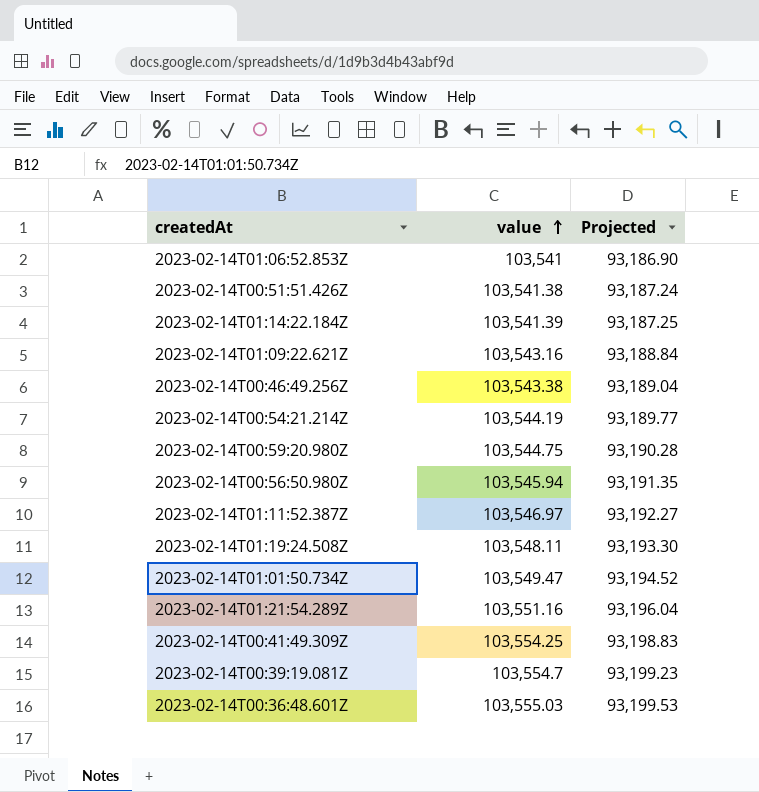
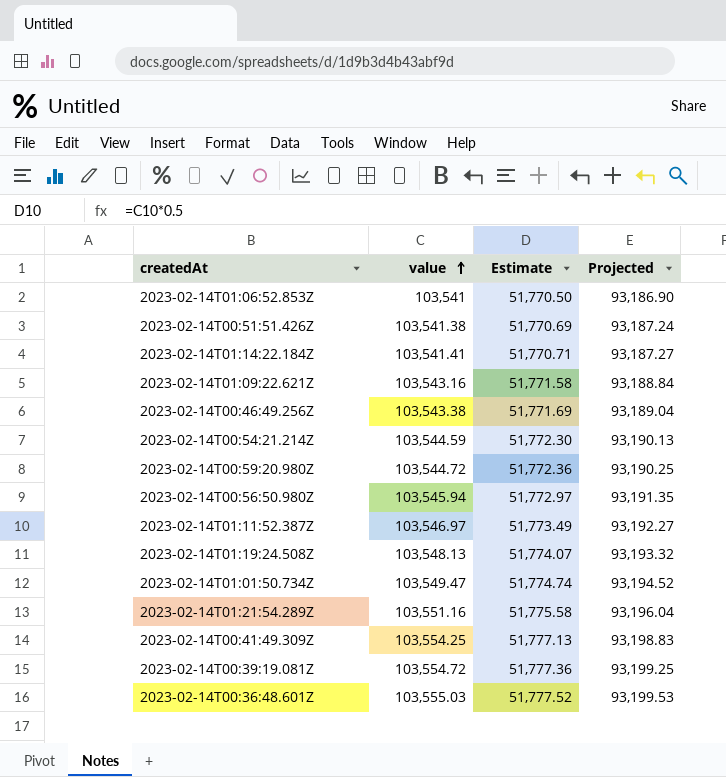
column Estimate | formula: none -> [value] * 0.5
2023-02-14T01:14:22.184Z | value: 103,541.39 -> 103,541.41
2023-02-14T01:14:22.184Z | Projected: 93,187.25 -> 93,187.27
2023-02-14T00:54:21.214Z | value: 103,544.19 -> 103,544.59
2023-02-14T00:54:21.214Z | Projected: 93,189.77 -> 93,190.13
2023-02-14T00:59:20.980Z | value: 103,544.75 -> 103,544.72
2023-02-14T00:59:20.980Z | Projected: 93,190.28 -> 93,190.25
2023-02-14T01:19:24.508Z | value: 103,548.11 -> 103,548.13
2023-02-14T01:19:24.508Z | Projected: 93,193.30 -> 93,193.32
2023-02-14T00:39:19.081Z | value: 103,554.7 -> 103,554.72
2023-02-14T00:39:19.081Z | Projected: 93,199.23 -> 93,199.25

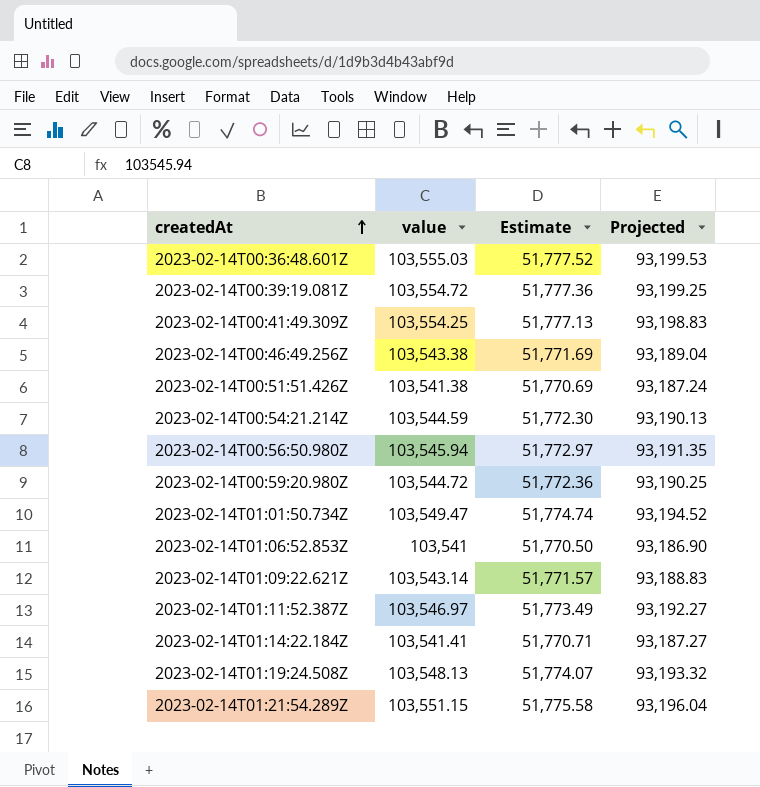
row order: value ascending -> createdAt ascending
2023-02-14T01:09:22.621Z | value: 103,543.16 -> 103,543.14
2023-02-14T01:09:22.621Z | Estimate: 51,771.58 -> 51,771.57
2023-02-14T01:09:22.621Z | Projected: 93,188.84 -> 93,188.83
2023-02-14T01:21:54.289Z | value: 103,551.16 -> 103,551.15

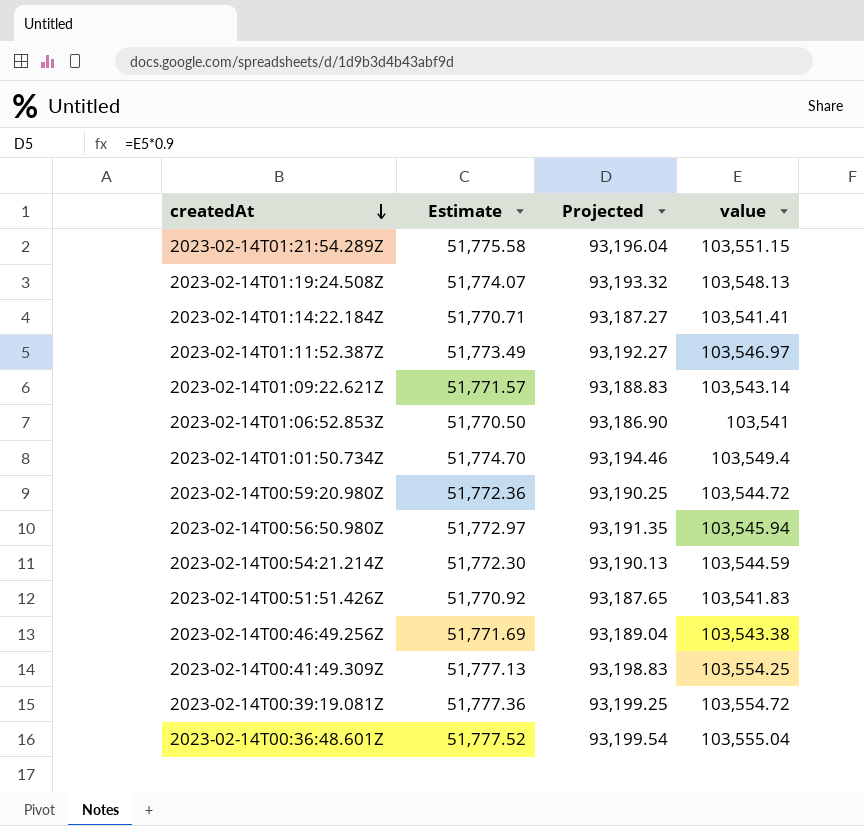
row order: createdAt ascending -> createdAt descending
column value | position: 2 -> 4
2023-02-14T01:01:50.734Z | Estimate: 51,774.74 -> 51,774.70
2023-02-14T01:01:50.734Z | Projected: 93,194.52 -> 93,194.46
2023-02-14T01:01:50.734Z | value: 103,549.47 -> 103,549.4
2023-02-14T00:51:51.426Z | Estimate: 51,770.69 -> 51,770.92
2023-02-14T00:51:51.426Z | Projected: 93,187.24 -> 93,187.65
2023-02-14T00:51:51.426Z | value: 103,541.38 -> 103,541.83
2023-02-14T00:36:48.601Z | Projected: 93,199.53 -> 93,199.54
2023-02-14T00:36:48.601Z | value: 103,555.03 -> 103,555.04

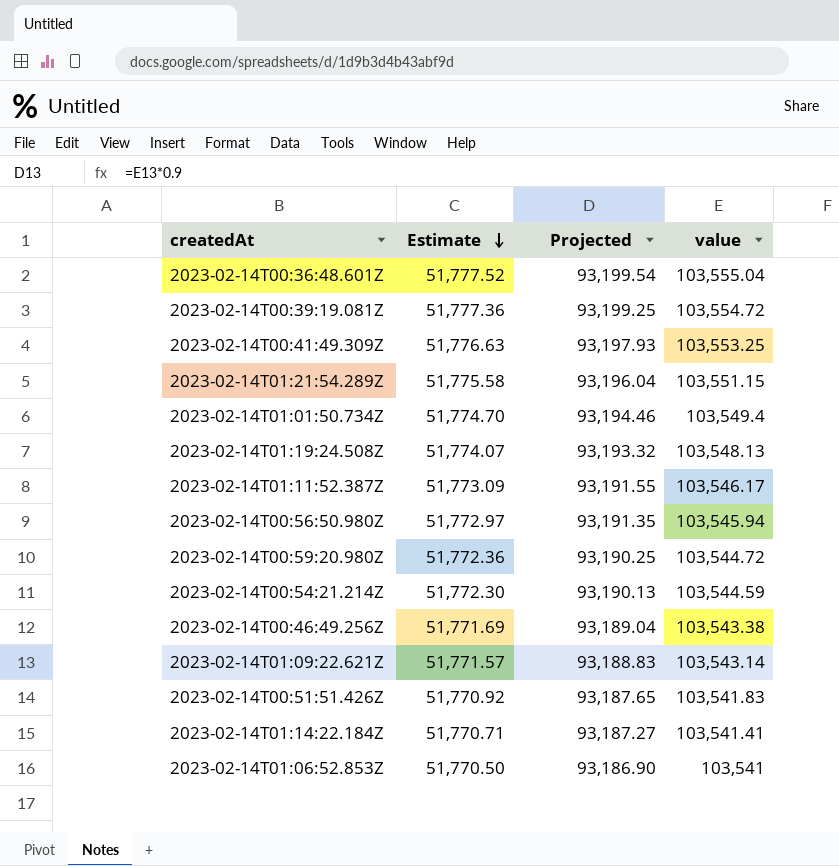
row order: createdAt descending -> Estimate descending
2023-02-14T00:41:49.309Z | Estimate: 51,777.13 -> 51,776.63
2023-02-14T00:41:49.309Z | Projected: 93,198.83 -> 93,197.93
2023-02-14T00:41:49.309Z | value: 103,554.25 -> 103,553.25
2023-02-14T01:11:52.387Z | Estimate: 51,773.49 -> 51,773.09
2023-02-14T01:11:52.387Z | Projected: 93,192.27 -> 93,191.55
2023-02-14T01:11:52.387Z | value: 103,546.97 -> 103,546.17

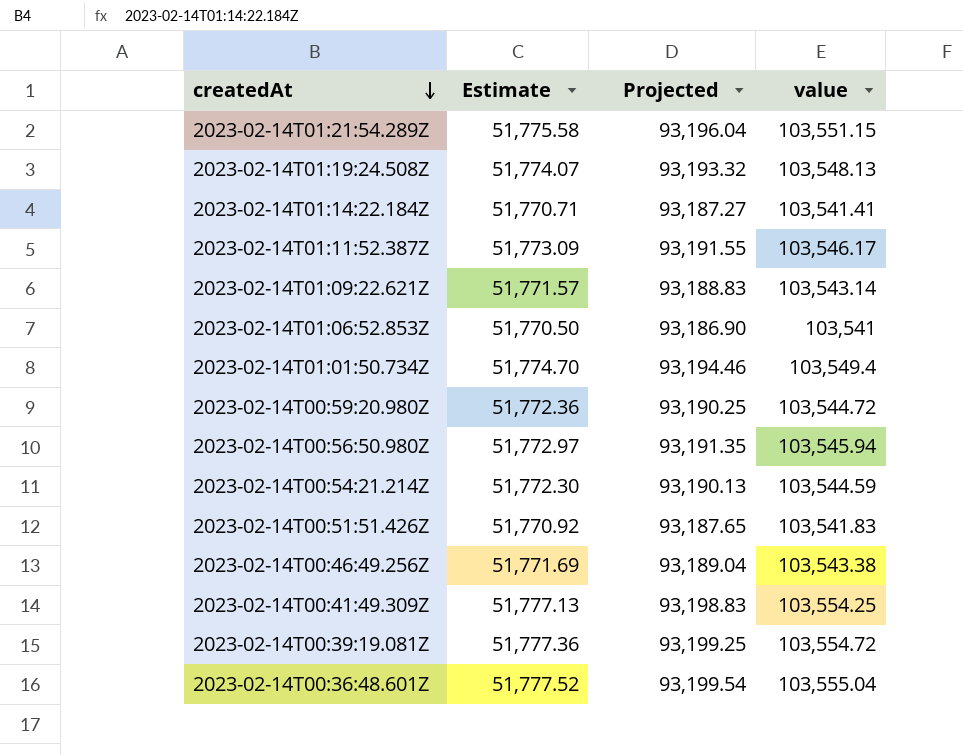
row order: Estimate descending -> createdAt descending
2023-02-14T00:41:49.309Z | Estimate: 51,776.63 -> 51,777.13
2023-02-14T00:41:49.309Z | Projected: 93,197.93 -> 93,198.83
2023-02-14T00:41:49.309Z | value: 103,553.25 -> 103,554.25

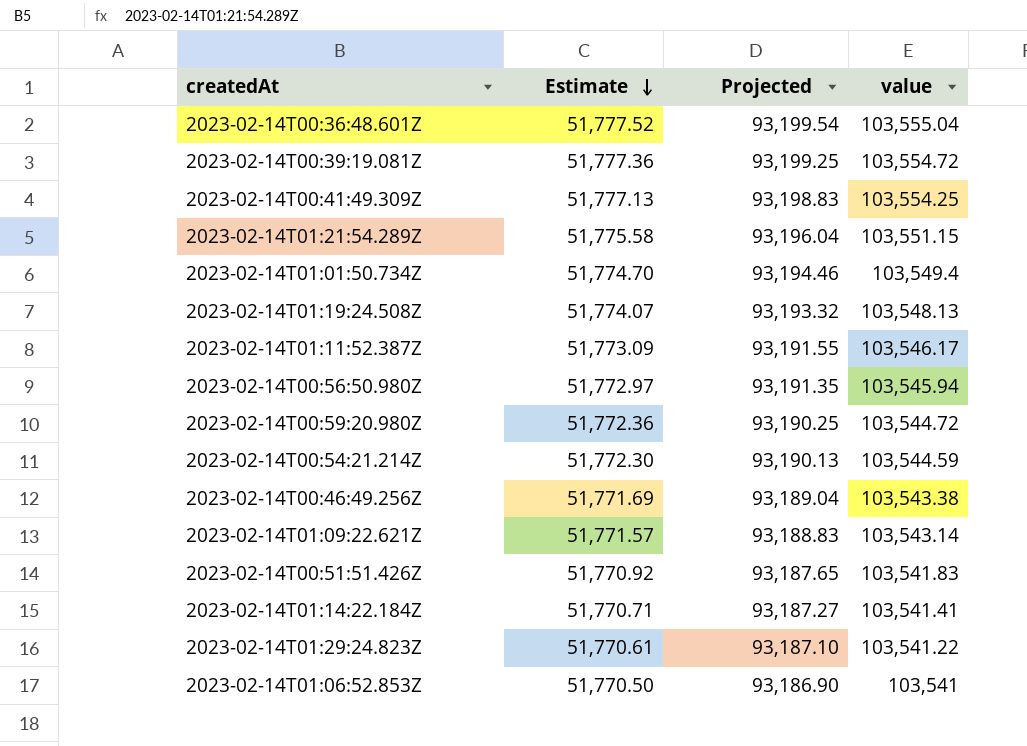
row order: createdAt descending -> Estimate descending
row 2023-02-14T01:29:24.823Z: none -> 51,770.61 | 93,187.10 | 103,541.22

